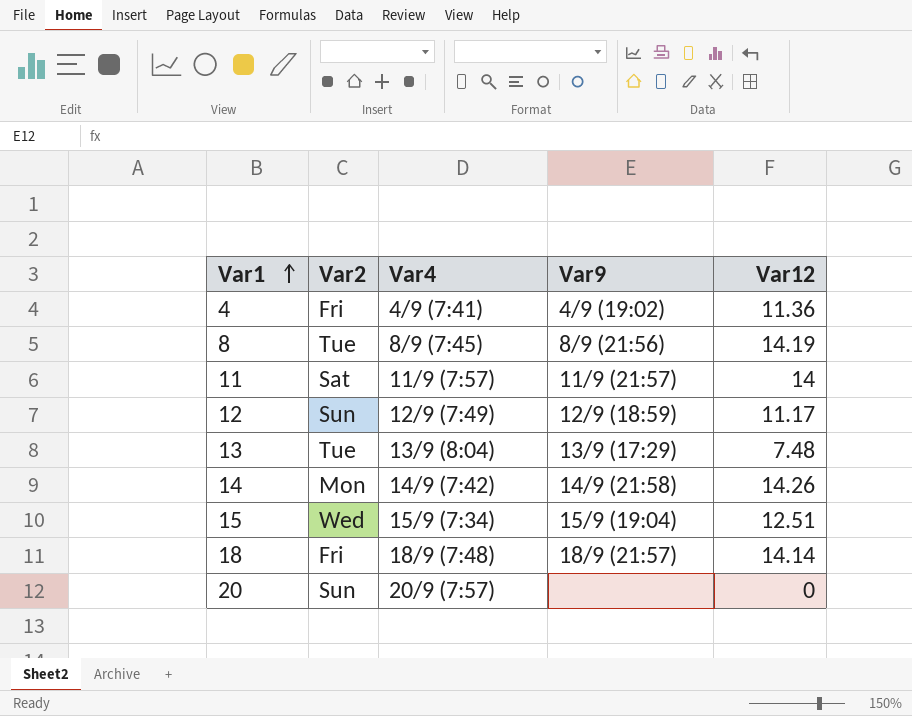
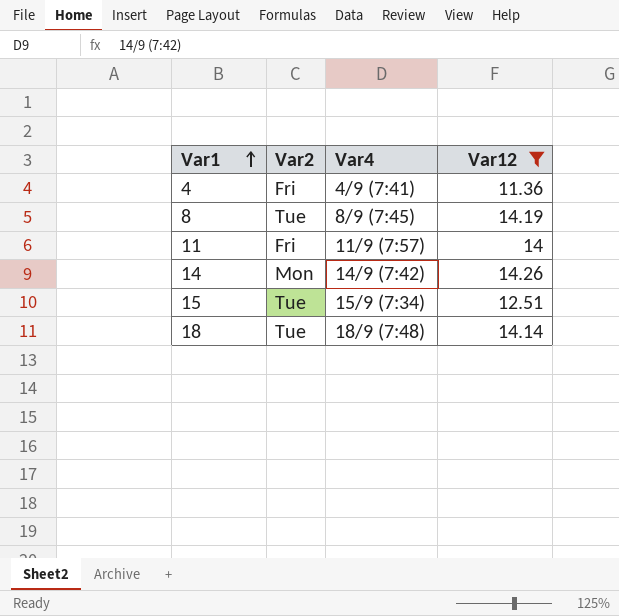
filter: none -> Var12 >= 11.36
column Var9 | position: 4 -> none
11 | Var2: Sat -> Fri
15 | Var2: Wed -> Tue
18 | Var2: Fri -> Tue

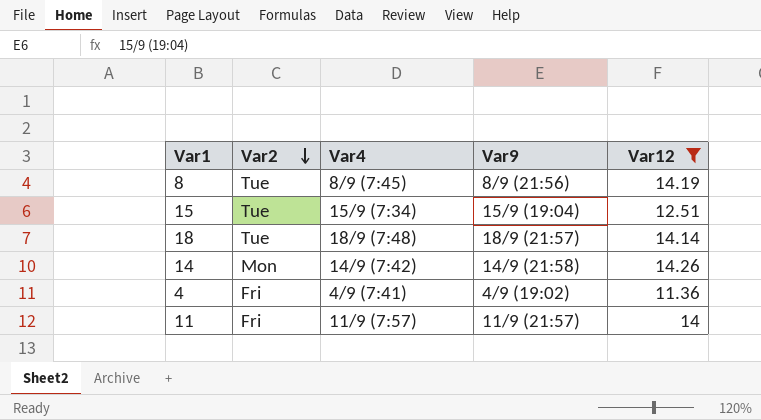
row order: Var1 ascending -> Var2 descending
column Var9 | position: none -> 4

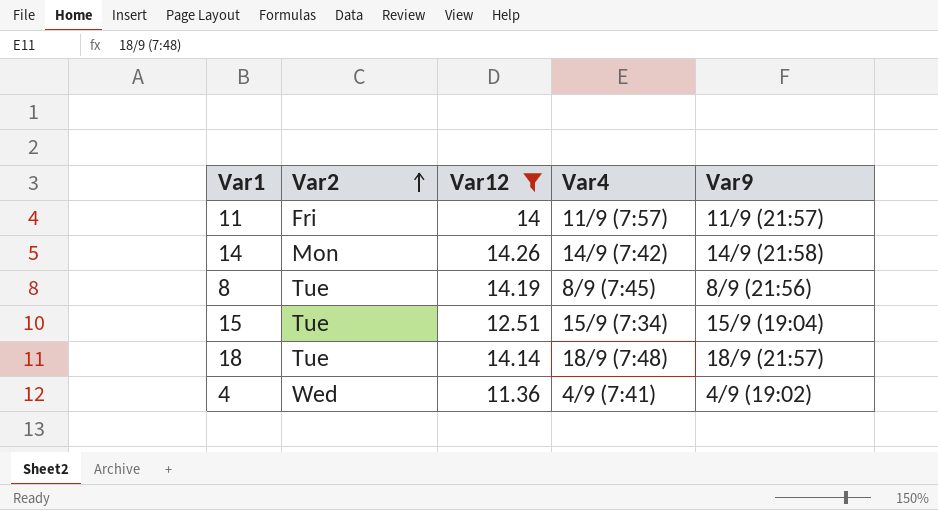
row order: Var2 descending -> Var2 ascending
column Var12 | position: 5 -> 3
4 | Var2: Fri -> Wed

